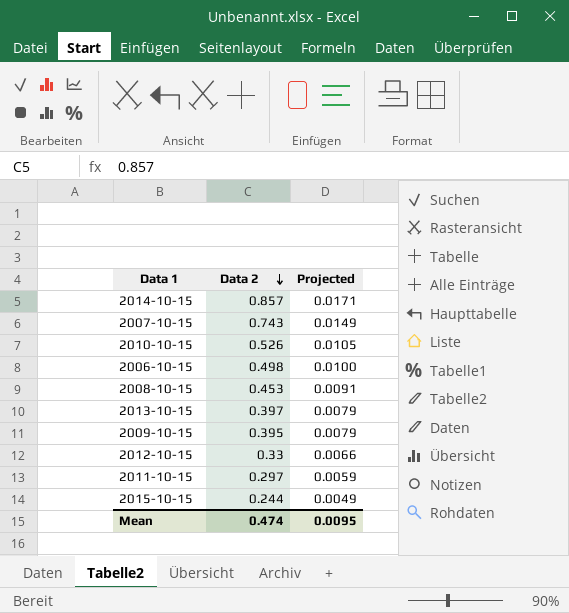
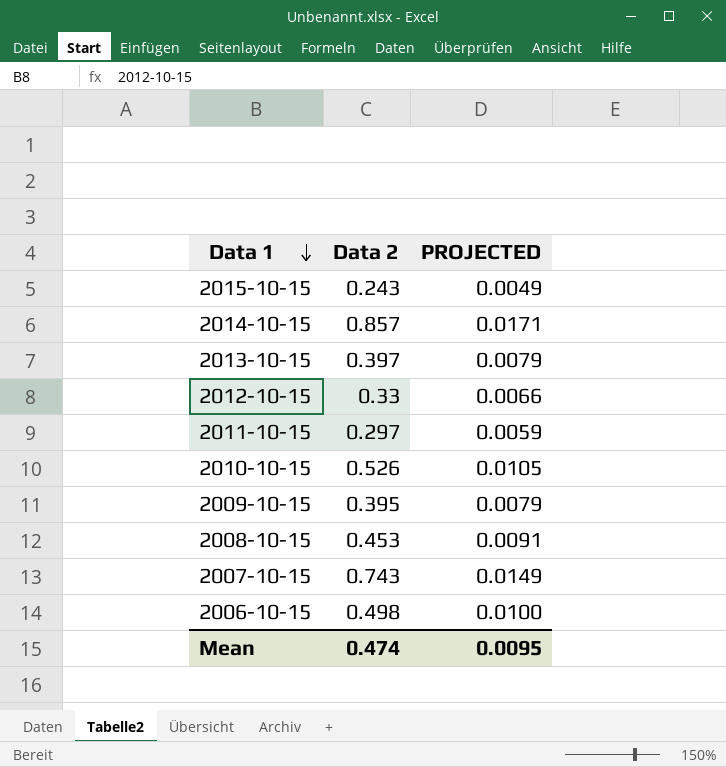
row order: Data 2 descending -> Data 1 descending
column name: Projected -> PROJECTED
2015-10-15 | Data 2: 0.244 -> 0.243

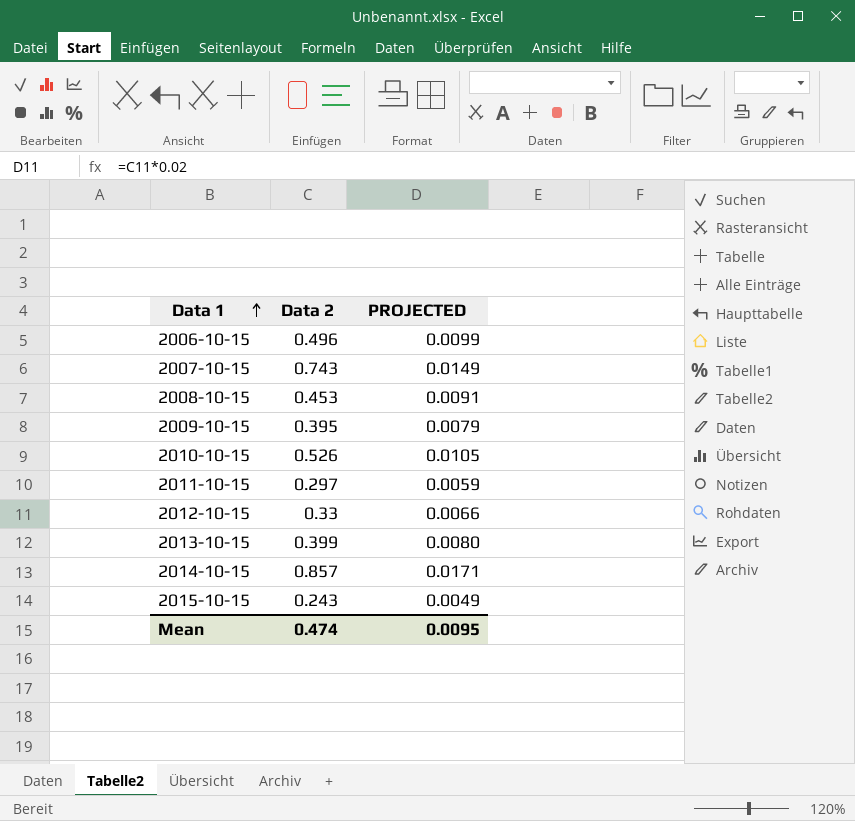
row order: Data 1 descending -> Data 1 ascending
2006-10-15 | Data 2: 0.498 -> 0.496
2006-10-15 | PROJECTED: 0.0100 -> 0.0099
2013-10-15 | Data 2: 0.397 -> 0.399
2013-10-15 | PROJECTED: 0.0079 -> 0.0080

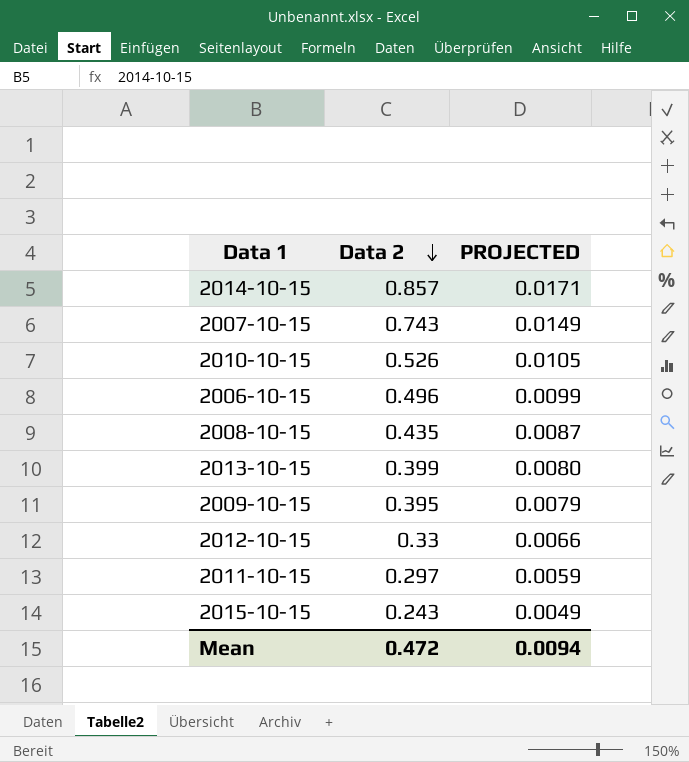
row order: Data 1 ascending -> Data 2 descending
2008-10-15 | Data 2: 0.453 -> 0.435
2008-10-15 | PROJECTED: 0.0091 -> 0.0087
Mean | Data 2: 0.474 -> 0.472
Mean | PROJECTED: 0.0095 -> 0.0094

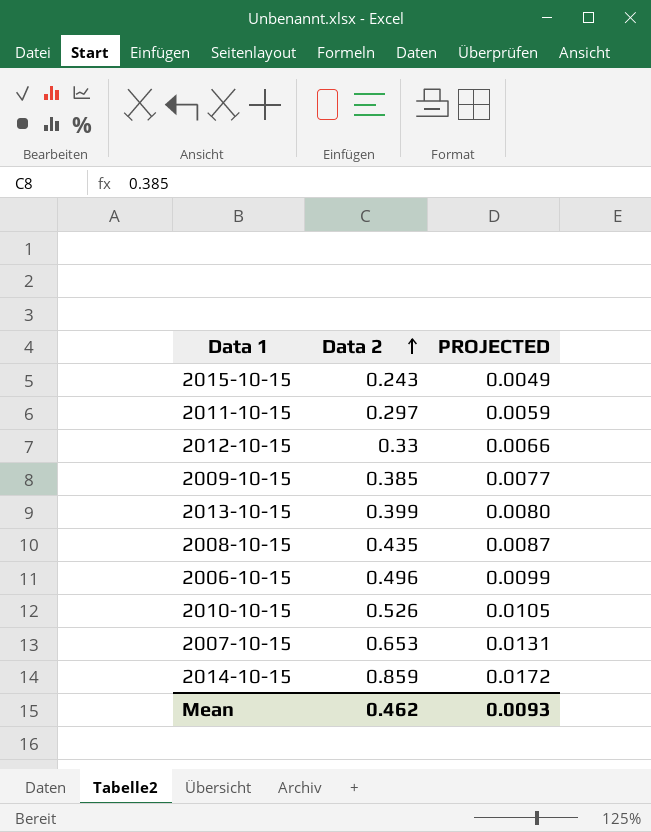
row order: Data 2 descending -> Data 2 ascending
2009-10-15 | Data 2: 0.395 -> 0.385
2009-10-15 | PROJECTED: 0.0079 -> 0.0077
2007-10-15 | Data 2: 0.743 -> 0.653
2007-10-15 | PROJECTED: 0.0149 -> 0.0131
2014-10-15 | Data 2: 0.857 -> 0.859
2014-10-15 | PROJECTED: 0.0171 -> 0.0172
Mean | Data 2: 0.472 -> 0.462
Mean | PROJECTED: 0.0094 -> 0.0093

